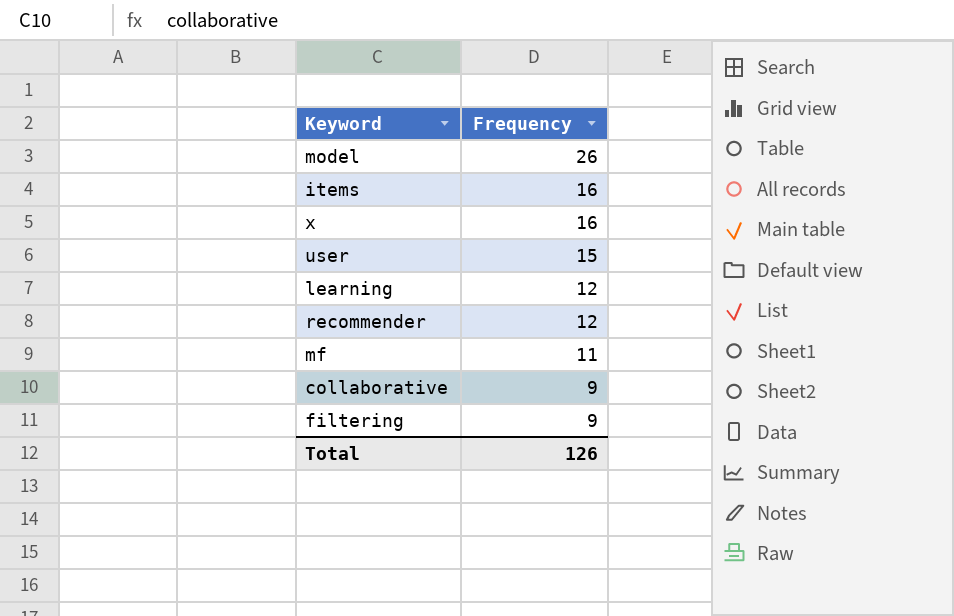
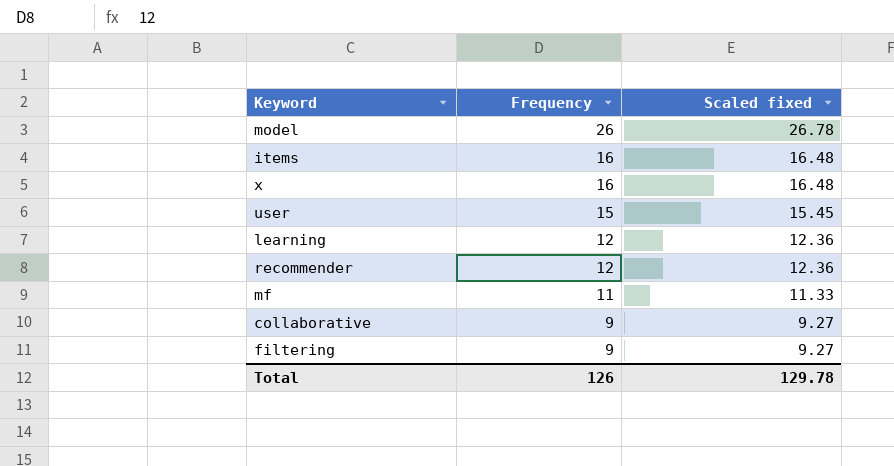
column Scaled fixed | formula: none -> [Frequency] * 1.03

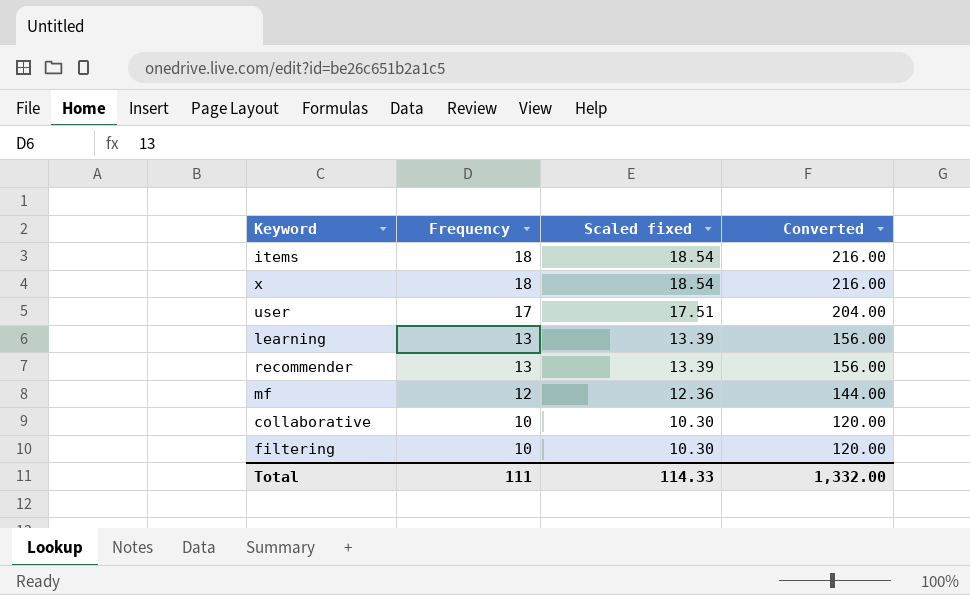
column Converted | formula: none -> [Frequency] * 12
row model: 26 | 26.78 -> none
items | Frequency: 16 -> 18
items | Scaled fixed: 16.48 -> 18.54
x | Frequency: 16 -> 18
x | Scaled fixed: 16.48 -> 18.54
user | Frequency: 15 -> 17
user | Scaled fixed: 15.45 -> 17.51
learning | Frequency: 12 -> 13
learning | Scaled fixed: 12.36 -> 13.39
recommender | Frequency: 12 -> 13
recommender | Scaled fixed: 12.36 -> 13.39
mf | Frequency: 11 -> 12
mf | Scaled fixed: 11.33 -> 12.36
collaborative | Frequency: 9 -> 10
collaborative | Scaled fixed: 9.27 -> 10.30
filtering | Frequency: 9 -> 10
filtering | Scaled fixed: 9.27 -> 10.30
Total | Frequency: 126 -> 111
Total | Scaled fixed: 129.78 -> 114.33

